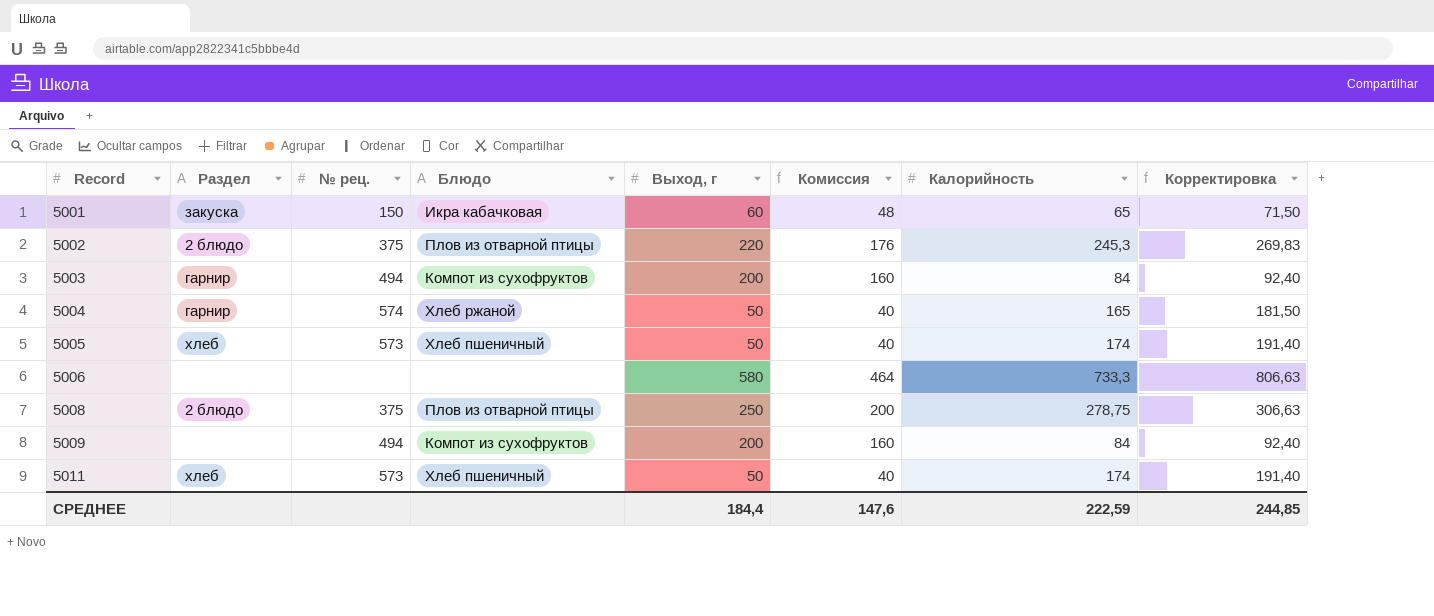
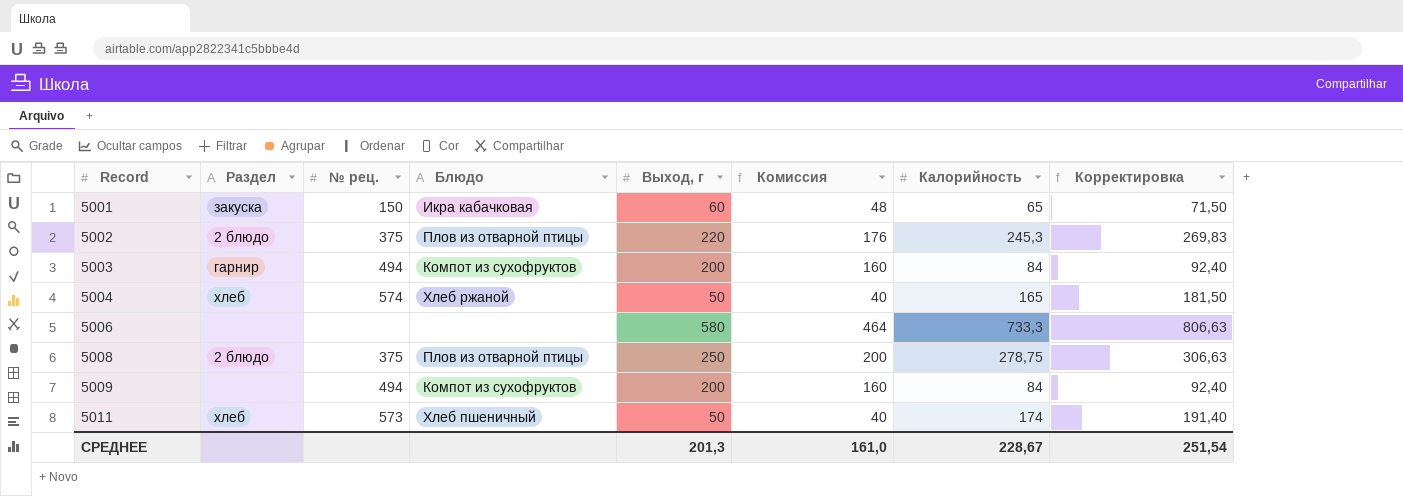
row 5005: хлеб | 573 | Хлеб пшеничный | 50 | 40 | 174 | 191,40 -> none
5004 | Раздел: гарнир -> хлеб
СРЕДНЕЕ | Выход, г: 184,4 -> 201,3
СРЕДНЕЕ | Комиссия: 147,6 -> 161,0
СРЕДНЕЕ | Калорийность: 222,59 -> 228,67
СРЕДНЕЕ | Корректировка: 244,85 -> 251,54

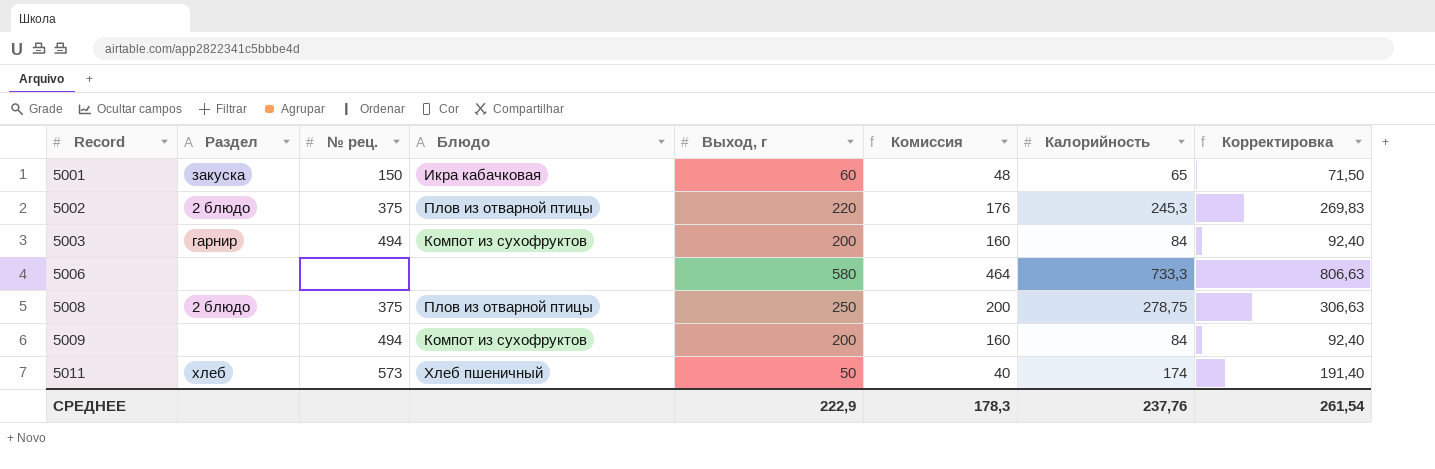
row 5004: хлеб | 574 | Хлеб ржаной | 50 | 40 | 165 | 181,50 -> none
СРЕДНЕЕ | Выход, г: 201,3 -> 222,9
СРЕДНЕЕ | Комиссия: 161,0 -> 178,3
СРЕДНЕЕ | Калорийность: 228,67 -> 237,76
СРЕДНЕЕ | Корректировка: 251,54 -> 261,54

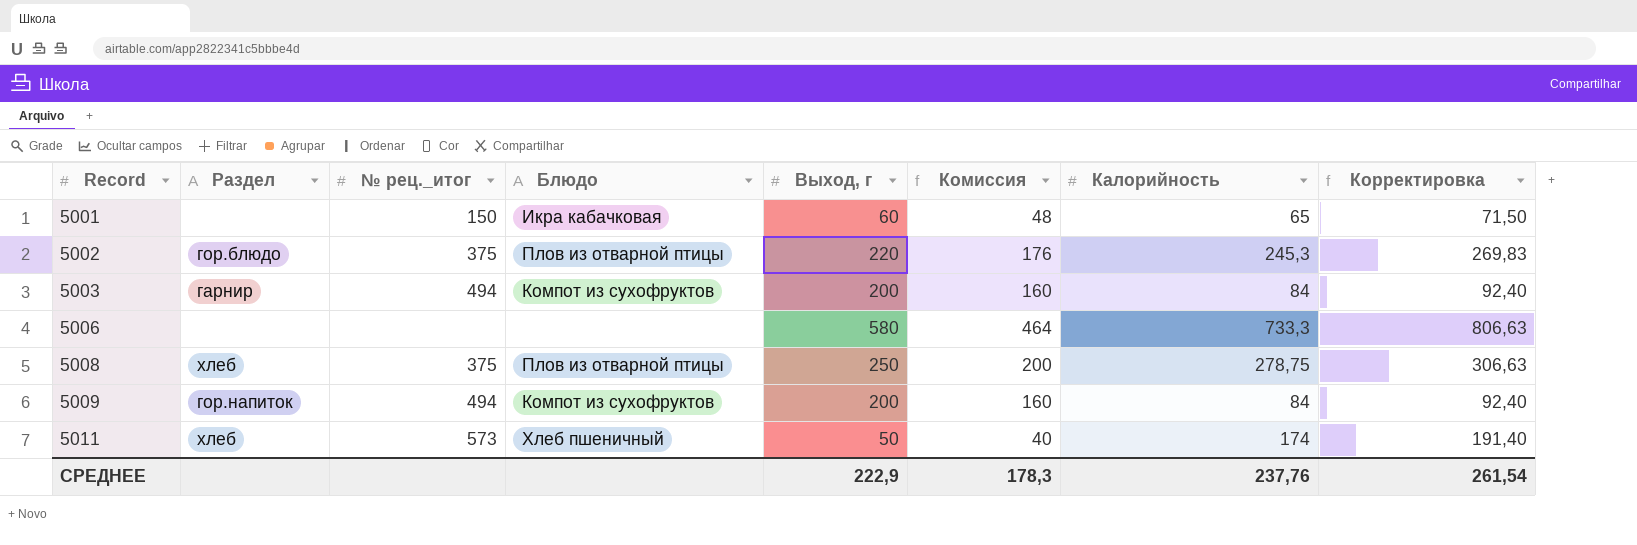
column name: № рец. -> № рец._итог
5001 | Раздел: закуска -> none
5002 | Раздел: 2 блюдо -> гор.блюдо
5008 | Раздел: 2 блюдо -> хлеб
5009 | Раздел: none -> гор.напиток

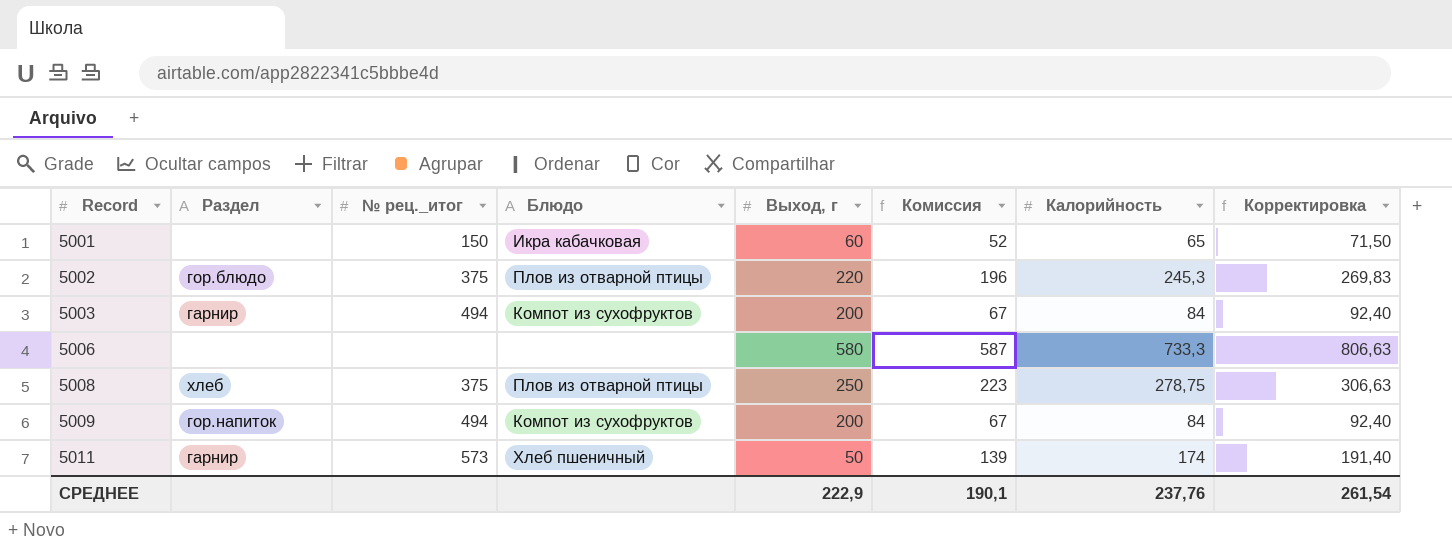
column Комиссия | formula: [Выход, г] * 0,8 -> [Калорийность] * 0,8
5011 | Раздел: хлеб -> гарнир
СРЕДНЕЕ | Комиссия: 178,3 -> 190,1

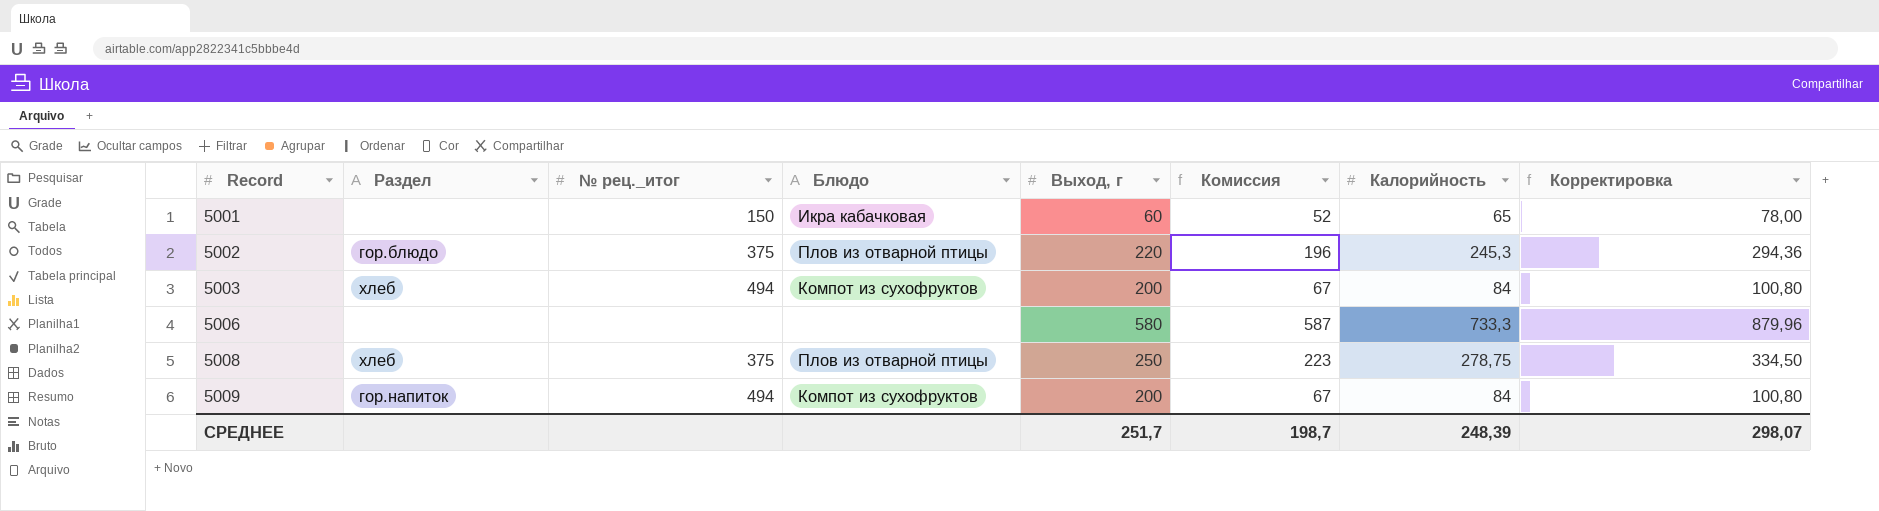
column Корректировка | formula: [Калорийность] * 1,1 -> [Калорийность] * 1,2
row 5011: гарнир | 573 | Хлеб пшеничный | 50 | 139 | 174 | 191,40 -> none
5003 | Раздел: гарнир -> хлеб
СРЕДНЕЕ | Выход, г: 222,9 -> 251,7
СРЕДНЕЕ | Комиссия: 190,1 -> 198,7
СРЕДНЕЕ | Калорийность: 237,76 -> 248,39
СРЕДНЕЕ | Корректировка: 261,54 -> 298,07

